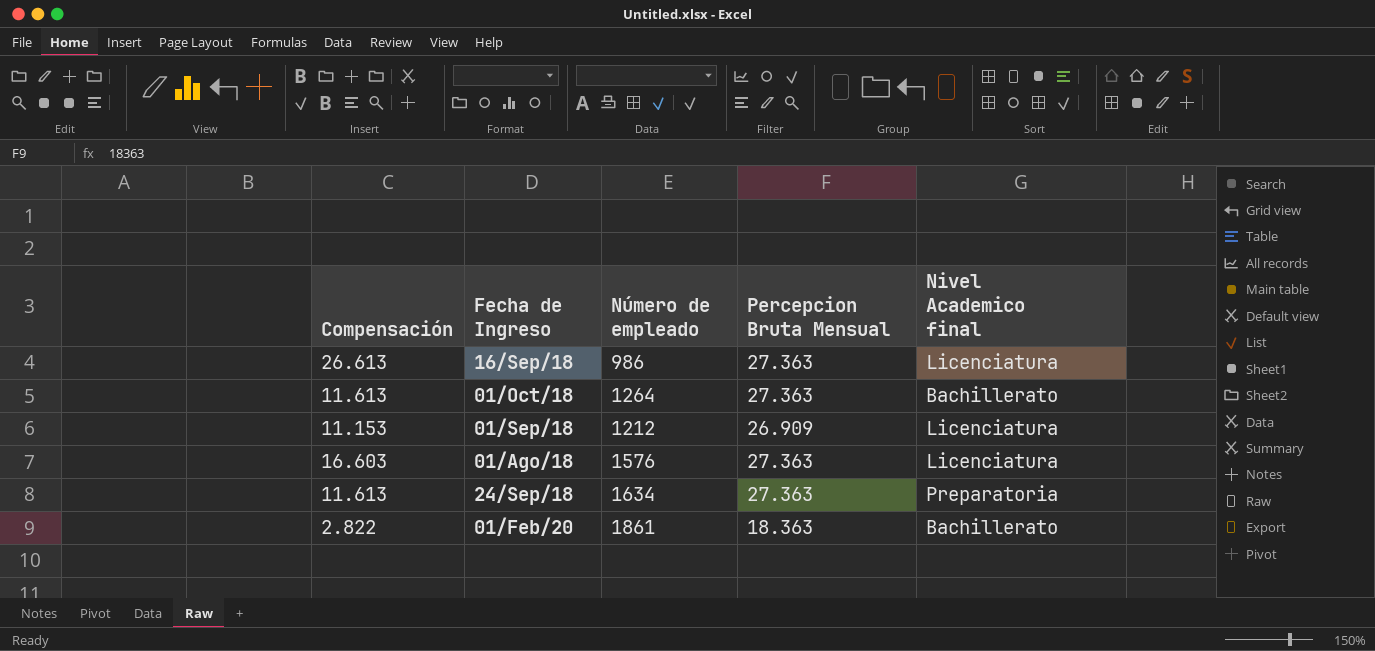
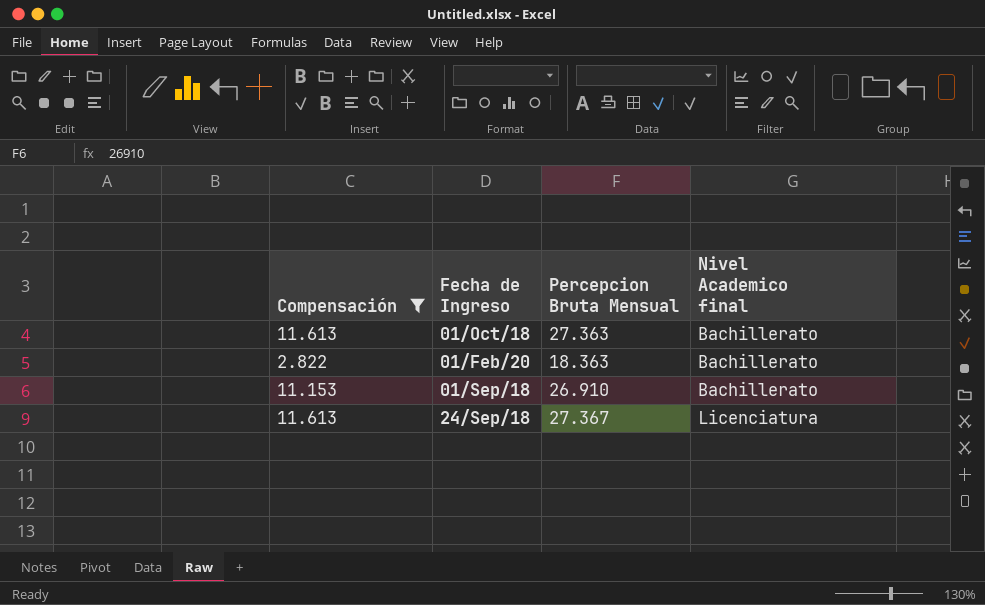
filter: none -> Compensación <= 11.613
row order: none -> Nivel Academico final ascending
column Número de empleado | position: 3 -> none
01/Sep/18 | Percepcion Bruta Mensual: 26.909 -> 26.910
01/Sep/18 | Nivel Academico final: Licenciatura -> Bachillerato
24/Sep/18 | Percepcion Bruta Mensual: 27.363 -> 27.367
24/Sep/18 | Nivel Academico final: Preparatoria -> Licenciatura

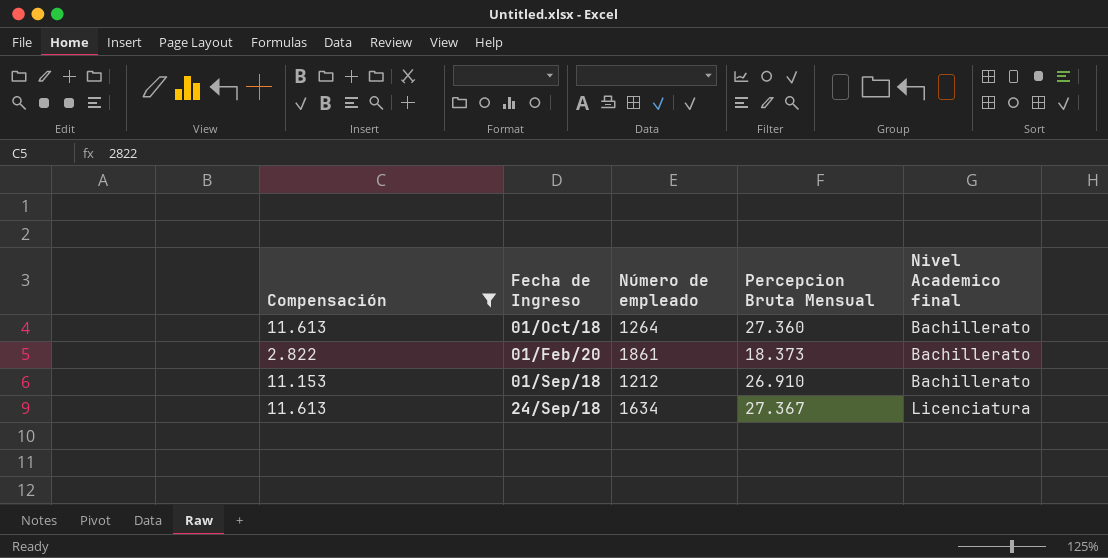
column Número de empleado | position: none -> 3
01/Oct/18 | Percepcion Bruta Mensual: 27.363 -> 27.360
01/Feb/20 | Percepcion Bruta Mensual: 18.363 -> 18.373

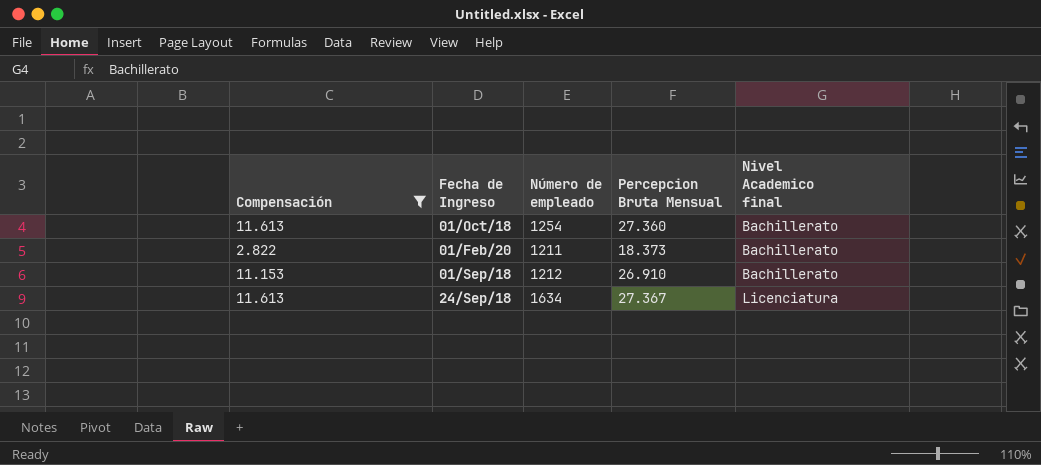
01/Oct/18 | Número de empleado: 1264 -> 1254
01/Feb/20 | Número de empleado: 1861 -> 1211

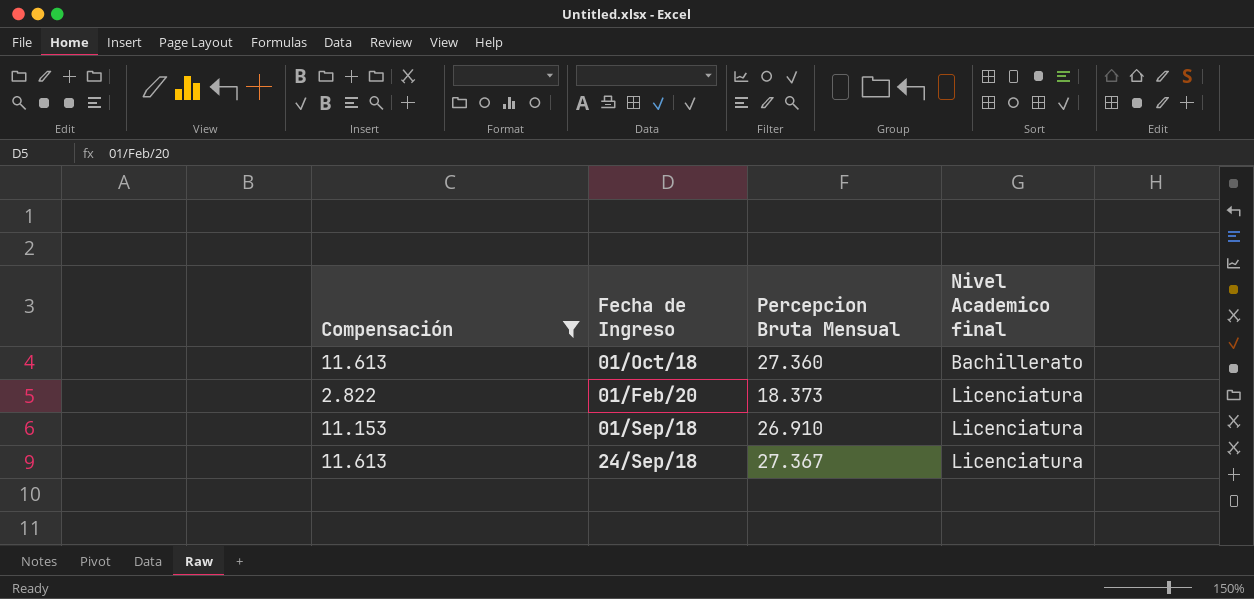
column Número de empleado | position: 3 -> none
01/Feb/20 | Nivel Academico final: Bachillerato -> Licenciatura
01/Sep/18 | Nivel Academico final: Bachillerato -> Licenciatura

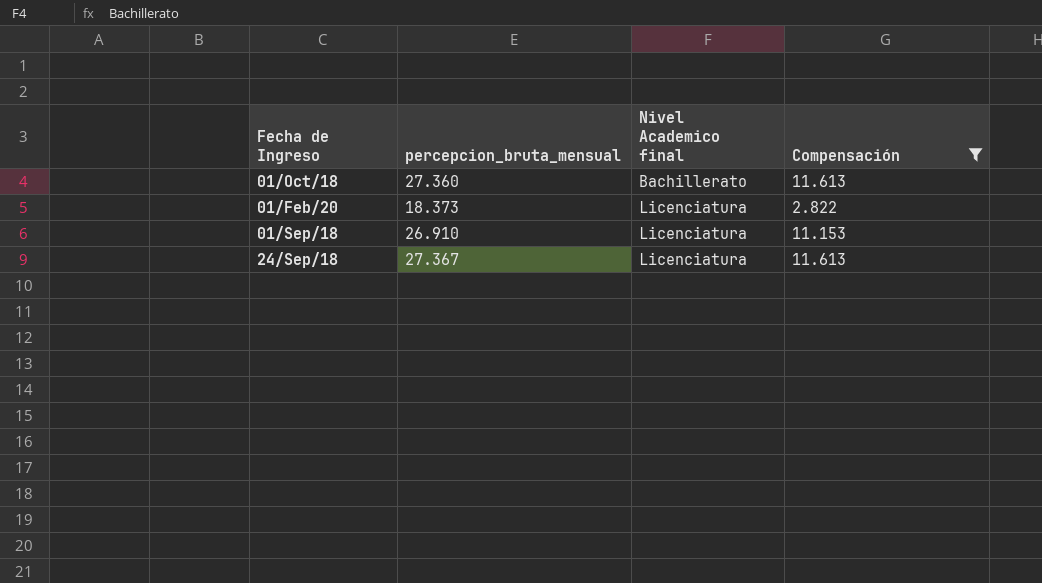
column name: Percepcion Bruta Mensual -> percepcion_bruta_mensual
column Compensación | position: 1 -> 4

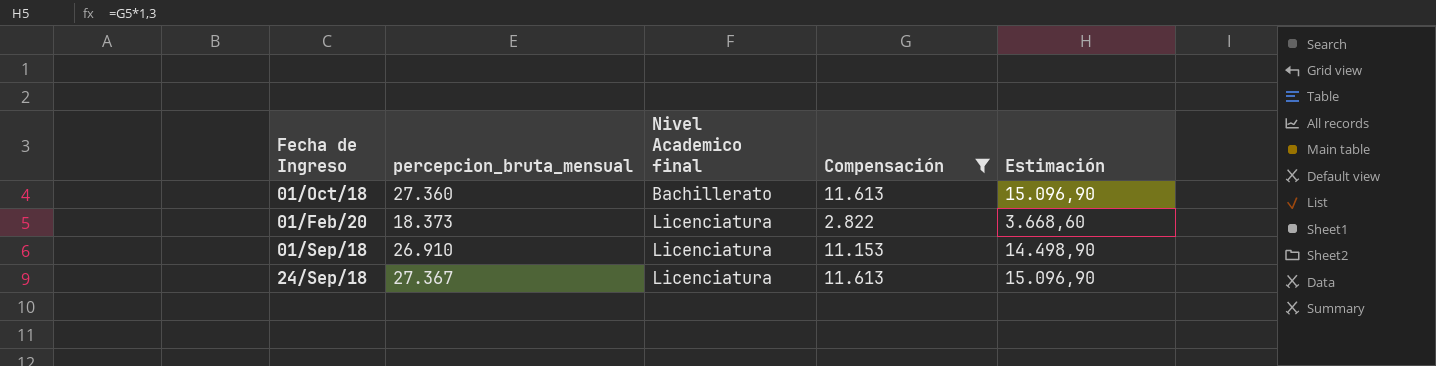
column Estimación | formula: none -> [Compensación] * 1,3

